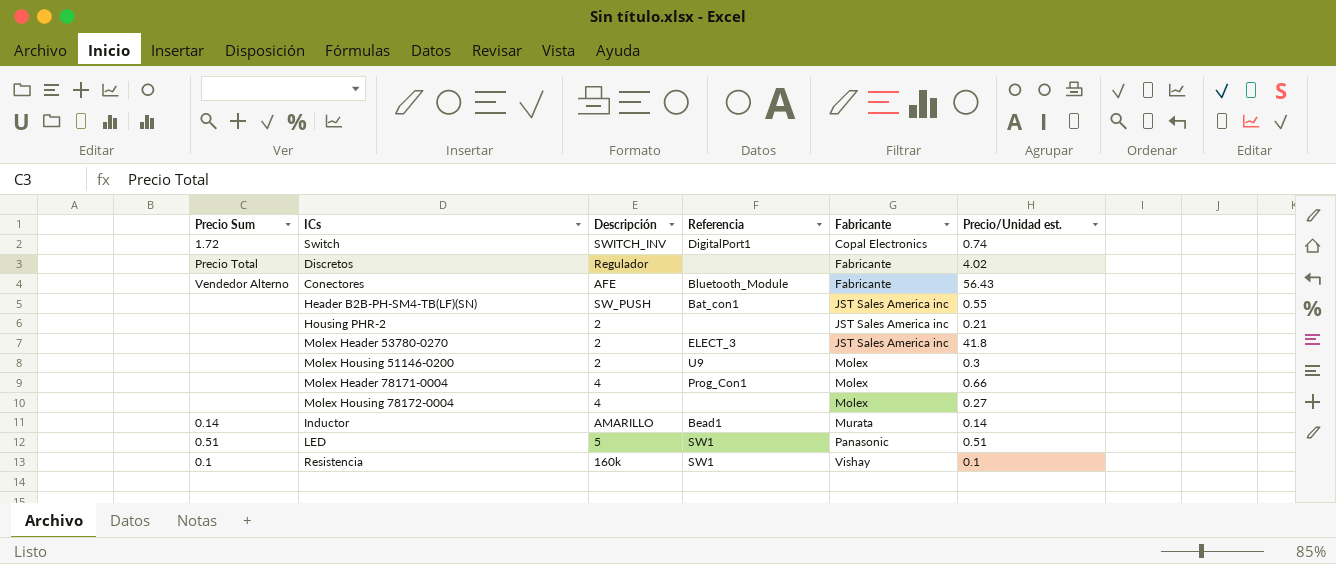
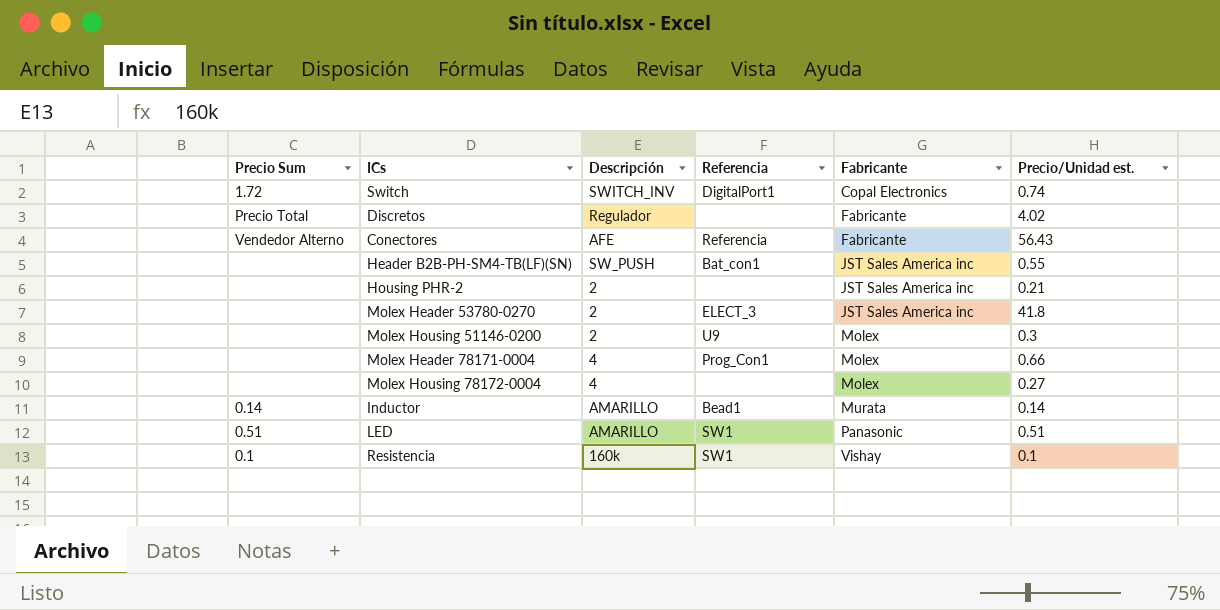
Conectores | Referencia: Bluetooth_Module -> Referencia
LED | Descripción: 5 -> AMARILLO

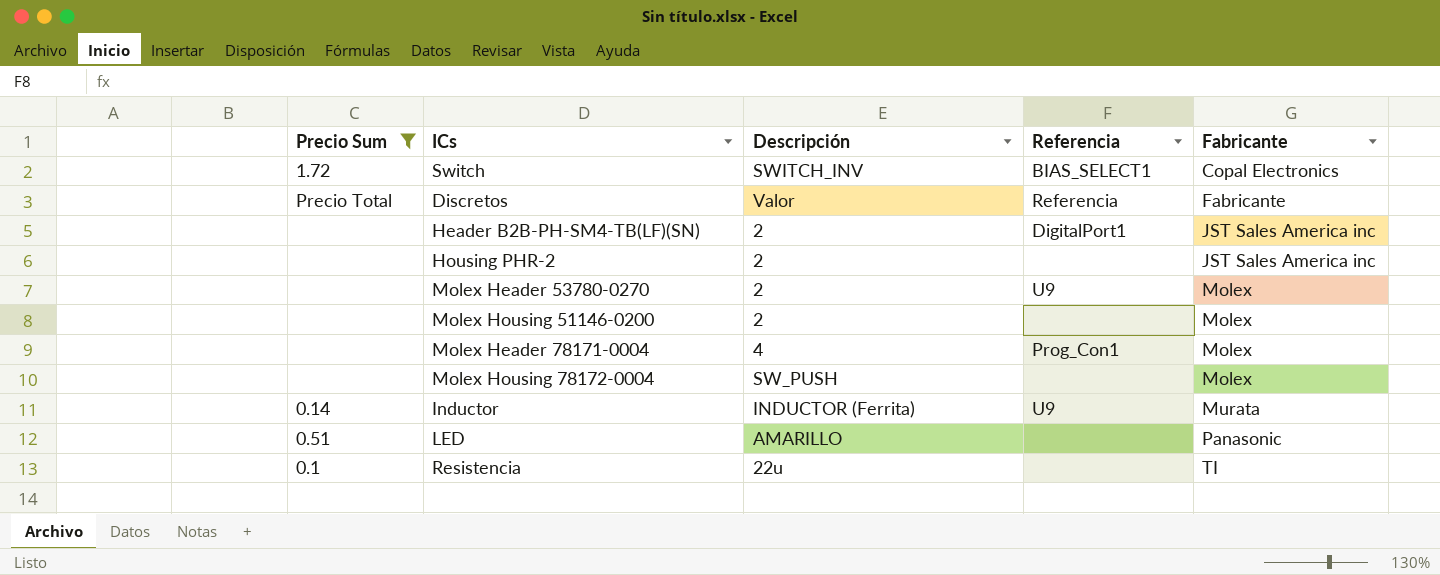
filter: none -> Precio Sum != Vendedor Alterno
column Precio/Unidad est. | position: 6 -> none
Switch | Referencia: DigitalPort1 -> BIAS_SELECT1
Discretos | Descripción: Regulador -> Valor
Discretos | Referencia: none -> Referencia
Header B2B-PH-SM4-TB(LF)(SN) | Descripción: SW_PUSH -> 2
Header B2B-PH-SM4-TB(LF)(SN) | Referencia: Bat_con1 -> DigitalPort1
Molex Header 53780-0270 | Referencia: ELECT_3 -> U9
Molex Header 53780-0270 | Fabricante: JST Sales America inc -> Molex
Molex Housing 51146-0200 | Referencia: U9 -> none
Molex Housing 78172-0004 | Descripción: 4 -> SW_PUSH
Inductor | Descripción: AMARILLO -> INDUCTOR (Ferrita)
Inductor | Referencia: Bead1 -> U9
LED | Referencia: SW1 -> none
Resistencia | Descripción: 160k -> 22u
Resistencia | Referencia: SW1 -> none
Resistencia | Fabricante: Vishay -> TI

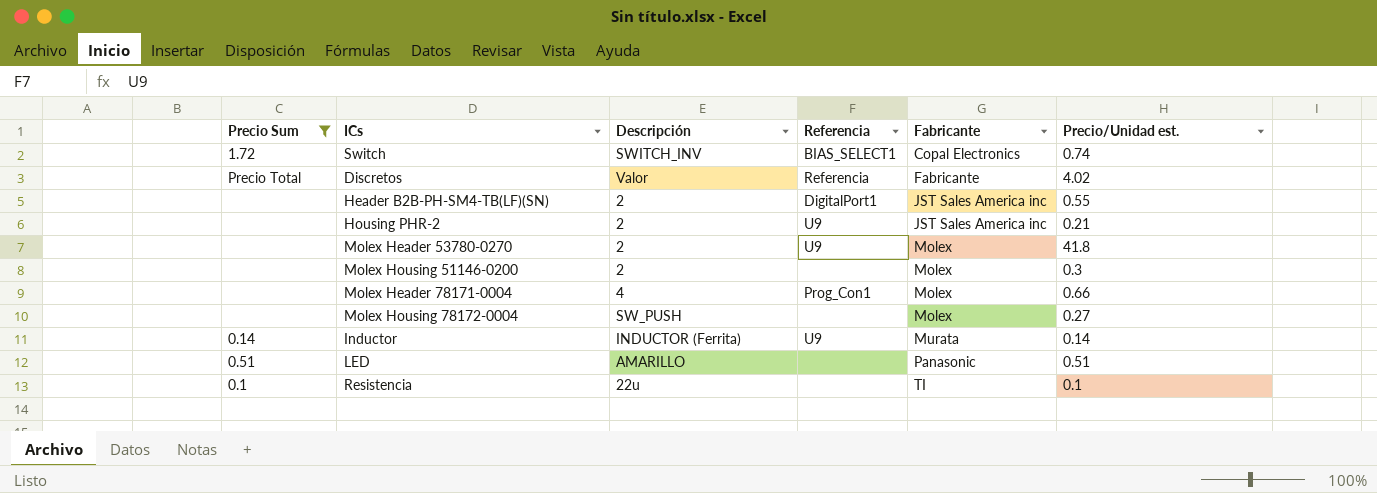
column Precio/Unidad est. | position: none -> 6
Housing PHR-2 | Referencia: none -> U9

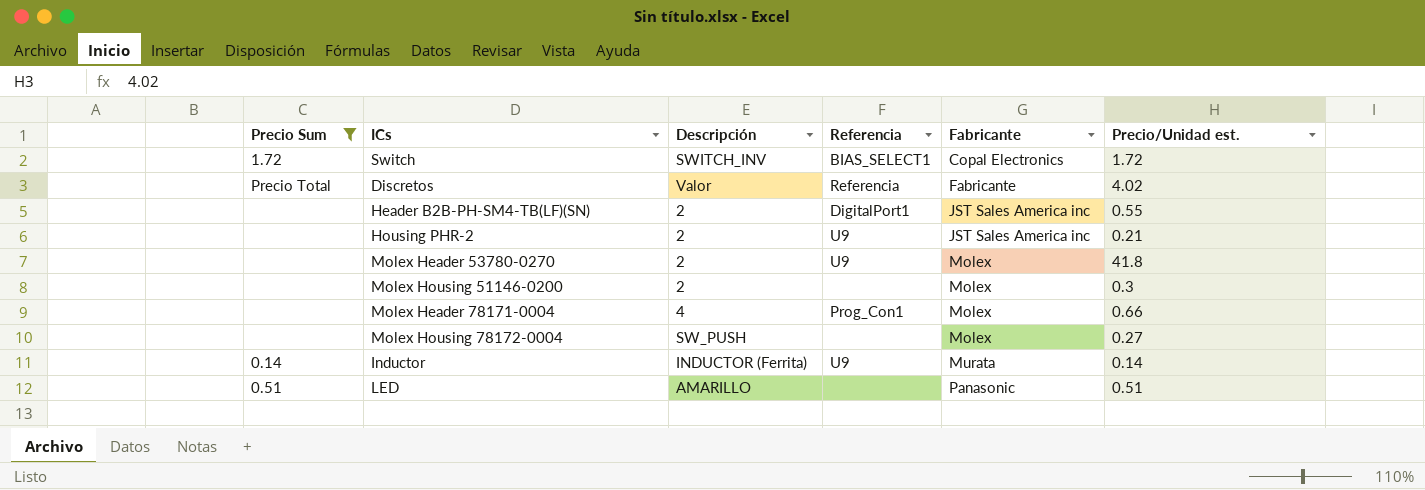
row Resistencia: 0.1 | 22u | none | TI | 0.1 -> none
Switch | Precio/Unidad est.: 0.74 -> 1.72

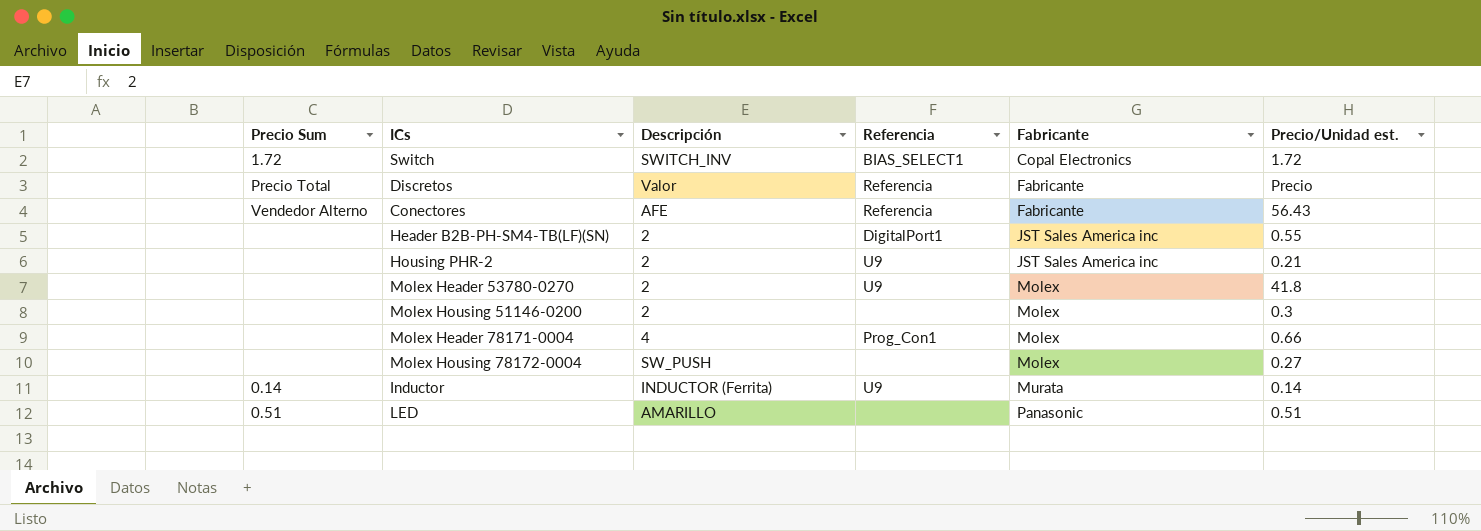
filter: Precio Sum != Vendedor Alterno -> none
Discretos | Precio/Unidad est.: 4.02 -> Precio

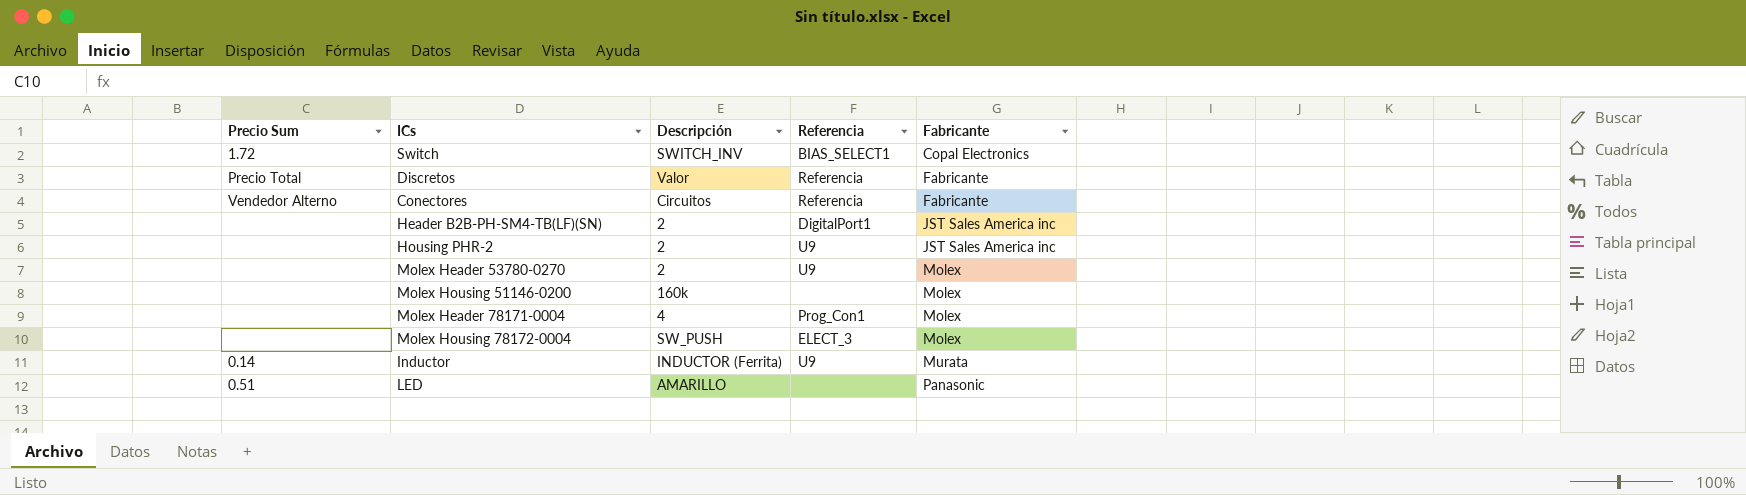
column Precio/Unidad est. | position: 6 -> none
Conectores | Descripción: AFE -> Circuitos
Molex Housing 51146-0200 | Descripción: 2 -> 160k
Molex Housing 78172-0004 | Referencia: none -> ELECT_3

